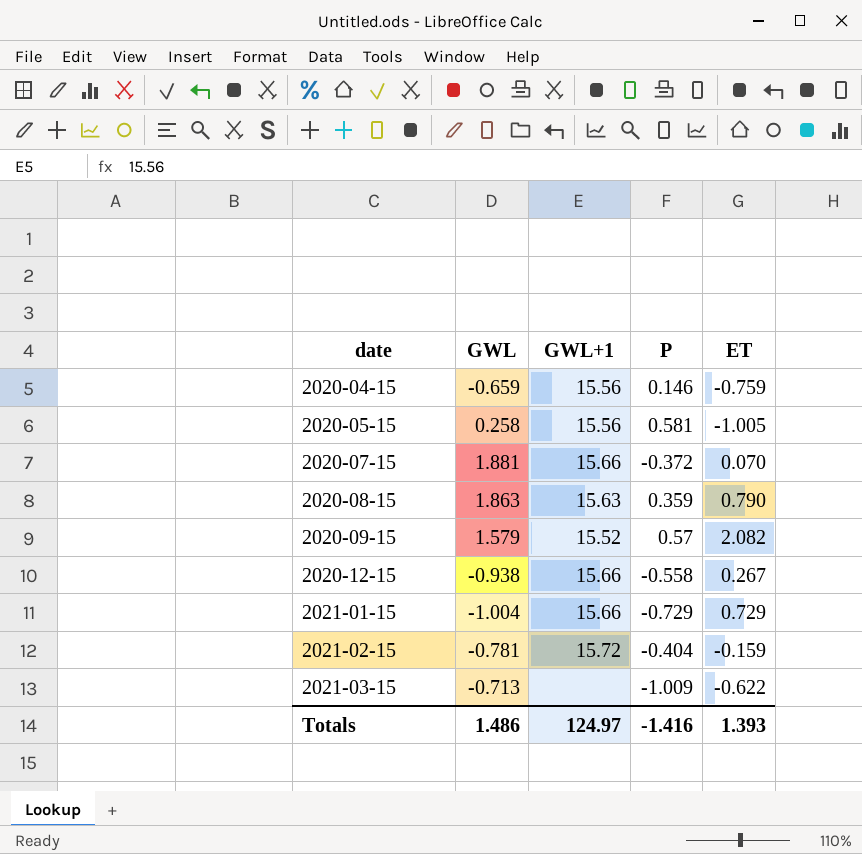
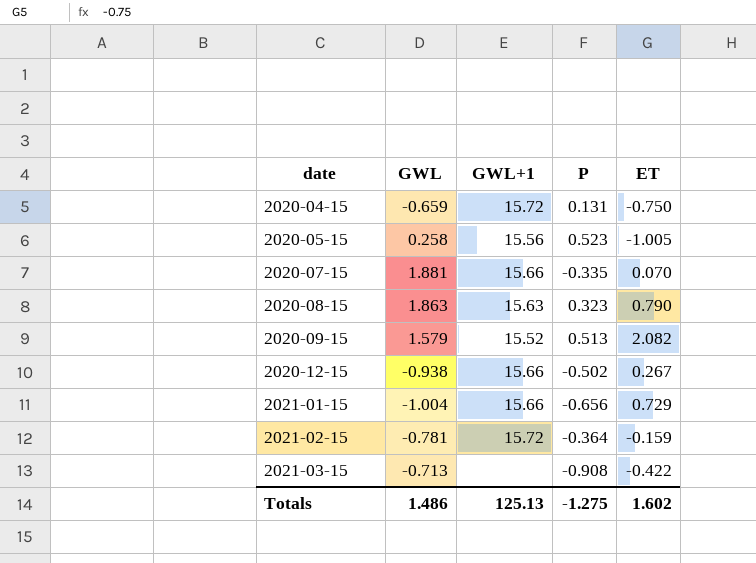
2020-04-15 | GWL+1: 15.56 -> 15.72
2020-04-15 | P: 0.146 -> 0.131
2020-04-15 | ET: -0.759 -> -0.750
2020-05-15 | P: 0.581 -> 0.523
2020-07-15 | P: -0.372 -> -0.335
2020-08-15 | P: 0.359 -> 0.323
2020-09-15 | P: 0.57 -> 0.513
2020-12-15 | P: -0.558 -> -0.502
2021-01-15 | P: -0.729 -> -0.656
2021-02-15 | P: -0.404 -> -0.364
2021-03-15 | P: -1.009 -> -0.908
2021-03-15 | ET: -0.622 -> -0.422
Totals | GWL+1: 124.97 -> 125.13
Totals | P: -1.416 -> -1.275
Totals | ET: 1.393 -> 1.602

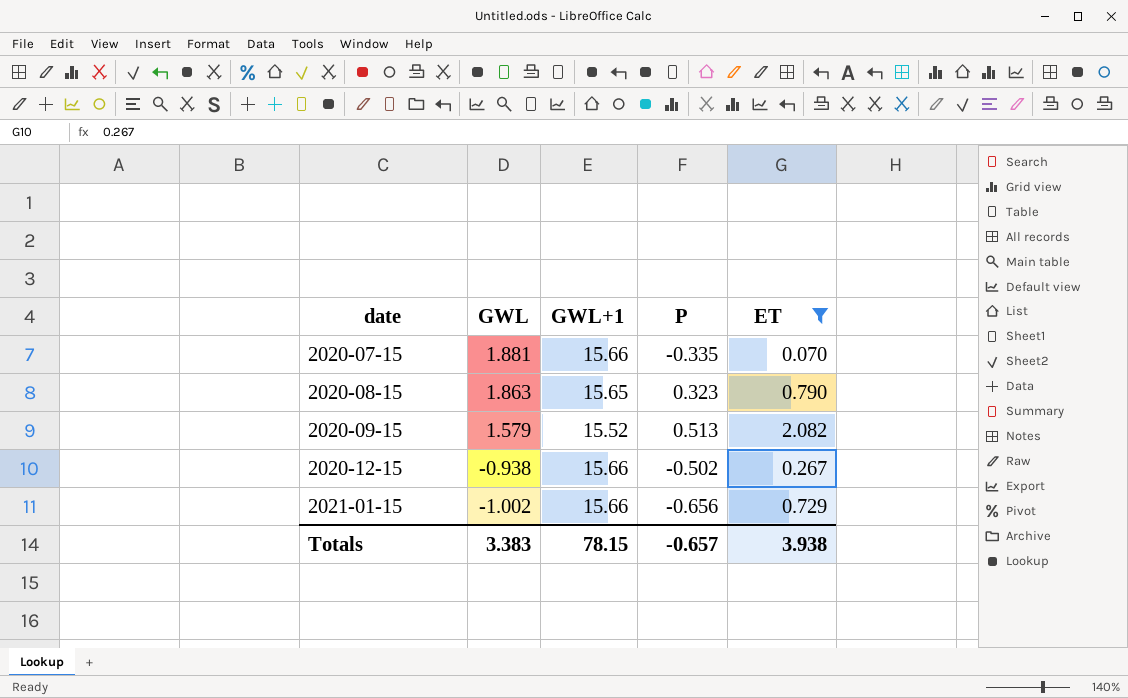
filter: none -> ET >= 0.070
2020-08-15 | GWL+1: 15.63 -> 15.65
2021-01-15 | GWL: -1.004 -> -1.002
Totals | GWL: 1.486 -> 3.383
Totals | GWL+1: 125.13 -> 78.15
Totals | P: -1.275 -> -0.657
Totals | ET: 1.602 -> 3.938

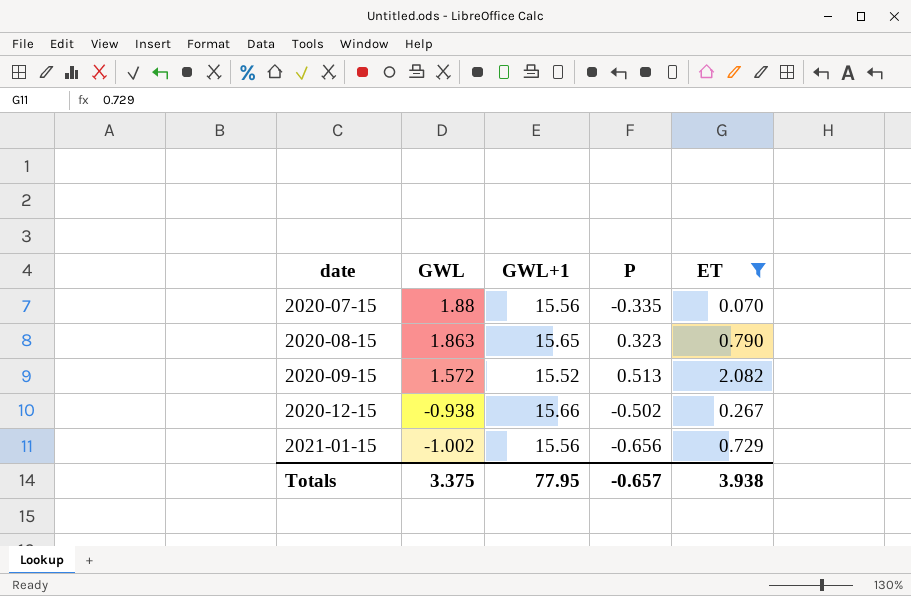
2020-07-15 | GWL: 1.881 -> 1.88
2020-07-15 | GWL+1: 15.66 -> 15.56
2020-09-15 | GWL: 1.579 -> 1.572
2021-01-15 | GWL+1: 15.66 -> 15.56
Totals | GWL: 3.383 -> 3.375
Totals | GWL+1: 78.15 -> 77.95

